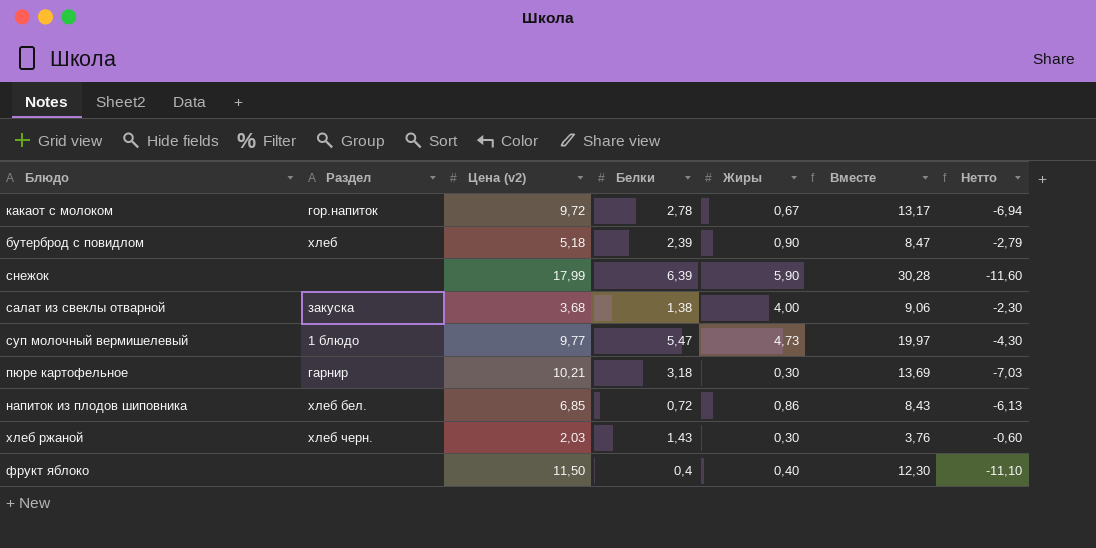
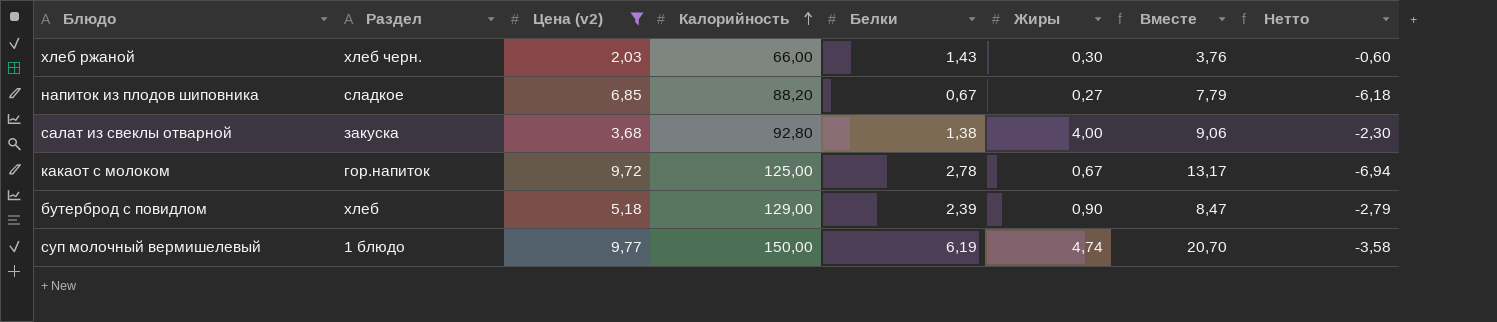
filter: none -> Цена (v2) <= 9,77
row order: none -> Калорийность ascending
column Калорийность | position: none -> 4
напиток из плодов шиповника | Раздел: хлеб бел. -> сладкое
напиток из плодов шиповника | Белки: 0,72 -> 0,67
напиток из плодов шиповника | Жиры: 0,86 -> 0,27
напиток из плодов шиповника | Вместе: 8,43 -> 7,79
напиток из плодов шиповника | Нетто: -6,13 -> -6,18
суп молочный вермишелевый | Белки: 5,47 -> 6,19
суп молочный вермишелевый | Жиры: 4,73 -> 4,74
суп молочный вермишелевый | Вместе: 19,97 -> 20,70
суп молочный вермишелевый | Нетто: -4,30 -> -3,58

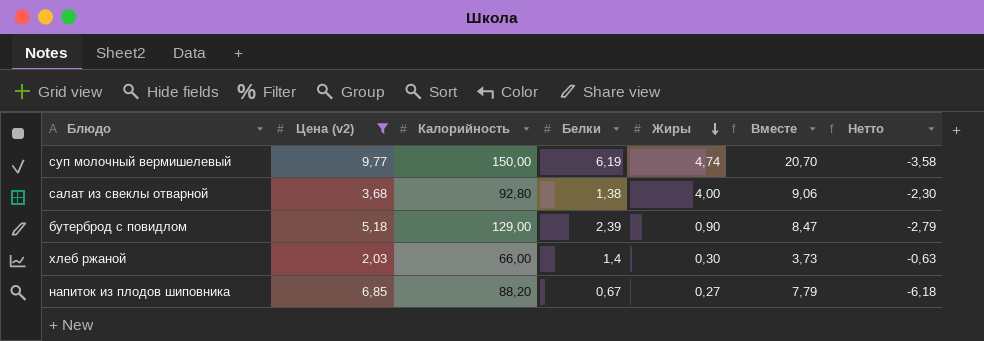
row order: Калорийность ascending -> Жиры descending
column Раздел | position: 2 -> none
row какаот с молоком: гор.напиток | 9,72 | 125,00 | 2,78 | 0,67 | 13,17 | -6,94 -> none
хлеб ржаной | Белки: 1,43 -> 1,4
хлеб ржаной | Вместе: 3,76 -> 3,73
хлеб ржаной | Нетто: -0,60 -> -0,63

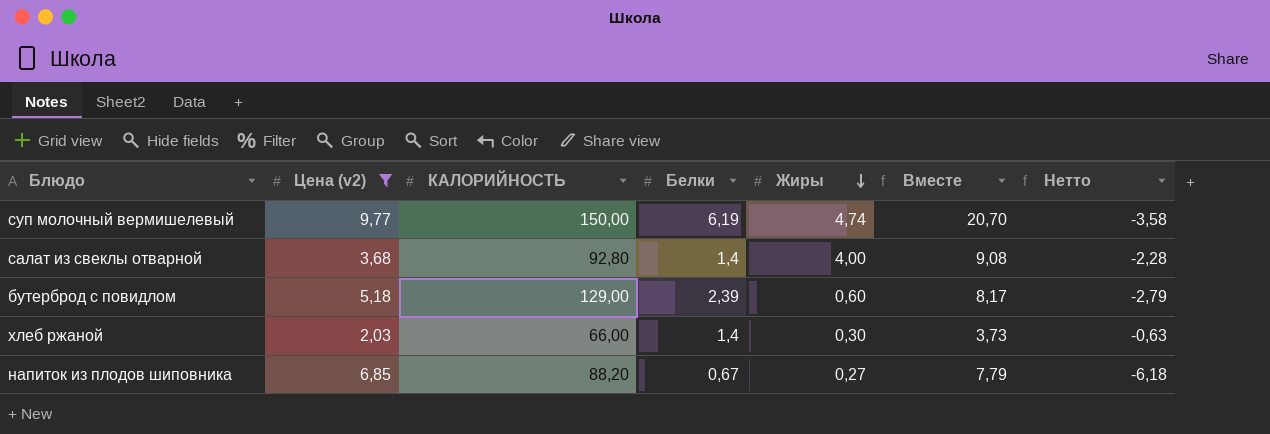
column name: Калорийность -> КАЛОРИЙНОСТЬ
салат из свеклы отварной | Белки: 1,38 -> 1,4
салат из свеклы отварной | Вместе: 9,06 -> 9,08
салат из свеклы отварной | Нетто: -2,30 -> -2,28
бутерброд с повидлом | Жиры: 0,90 -> 0,60
бутерброд с повидлом | Вместе: 8,47 -> 8,17

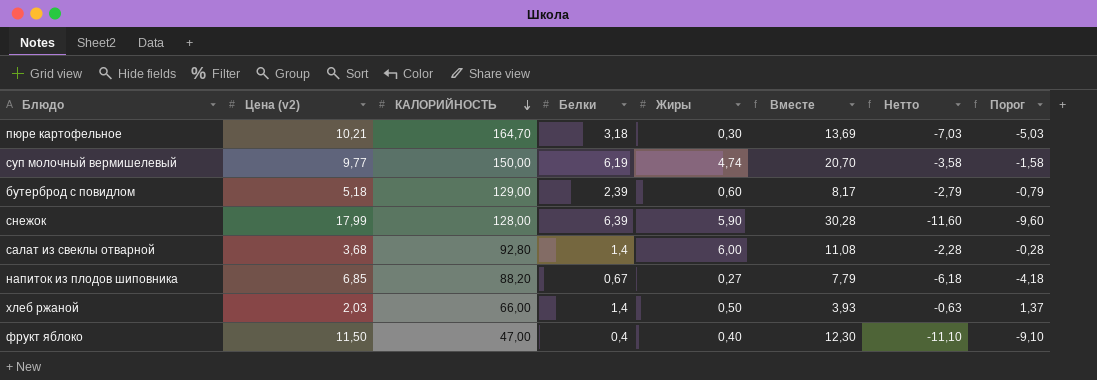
filter: Цена (v2) <= 9,77 -> none
row order: Жиры descending -> КАЛОРИЙНОСТЬ descending
column Порог | formula: none -> [Нетто] + 2
салат из свеклы отварной | Жиры: 4,00 -> 6,00
салат из свеклы отварной | Вместе: 9,08 -> 11,08
хлеб ржаной | Жиры: 0,30 -> 0,50
хлеб ржаной | Вместе: 3,73 -> 3,93

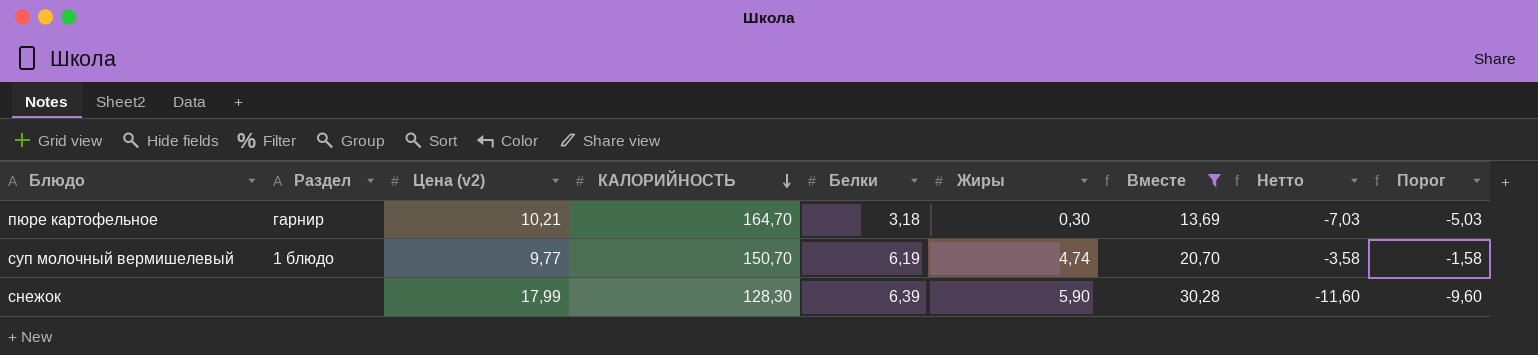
filter: none -> Вместе >= 13,69
column Раздел | position: none -> 2
суп молочный вермишелевый | КАЛОРИЙНОСТЬ: 150,00 -> 150,70
снежок | КАЛОРИЙНОСТЬ: 128,00 -> 128,30

